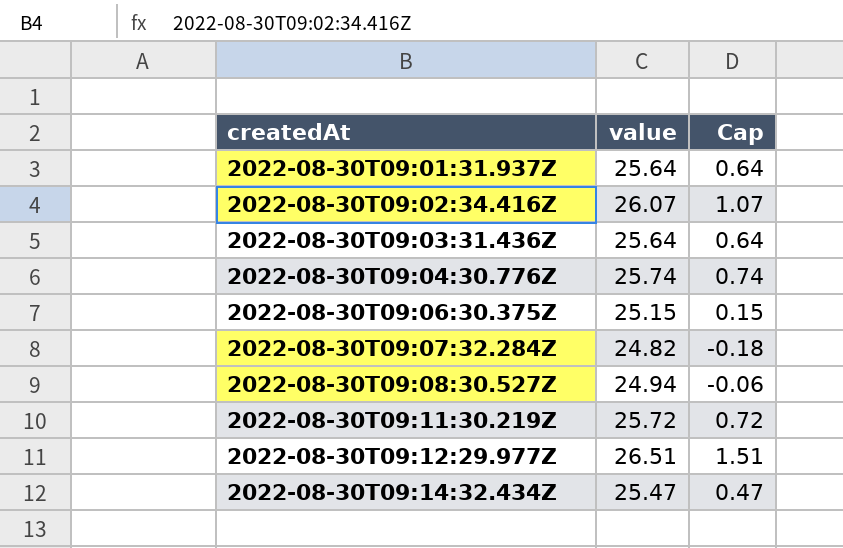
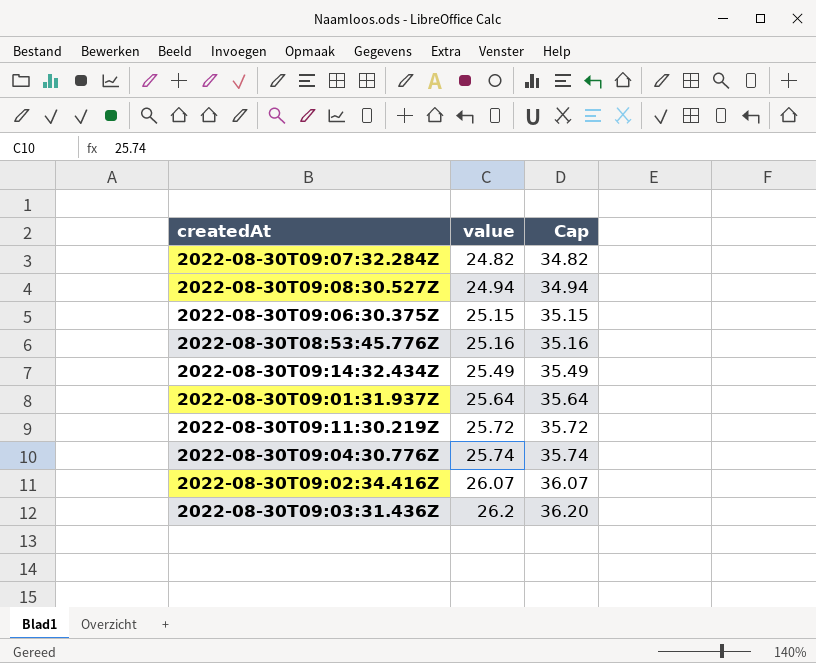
row order: createdAt ascending -> value ascending
column Cap | formula: [value] - 25 -> [value] + 10
row 2022-08-30T09:12:29.977Z: 26.51 | 1.51 -> none
row 2022-08-30T08:53:45.776Z: none -> 25.16 | 35.16
2022-08-30T09:14:32.434Z | value: 25.47 -> 25.49
2022-08-30T09:03:31.436Z | value: 25.64 -> 26.2

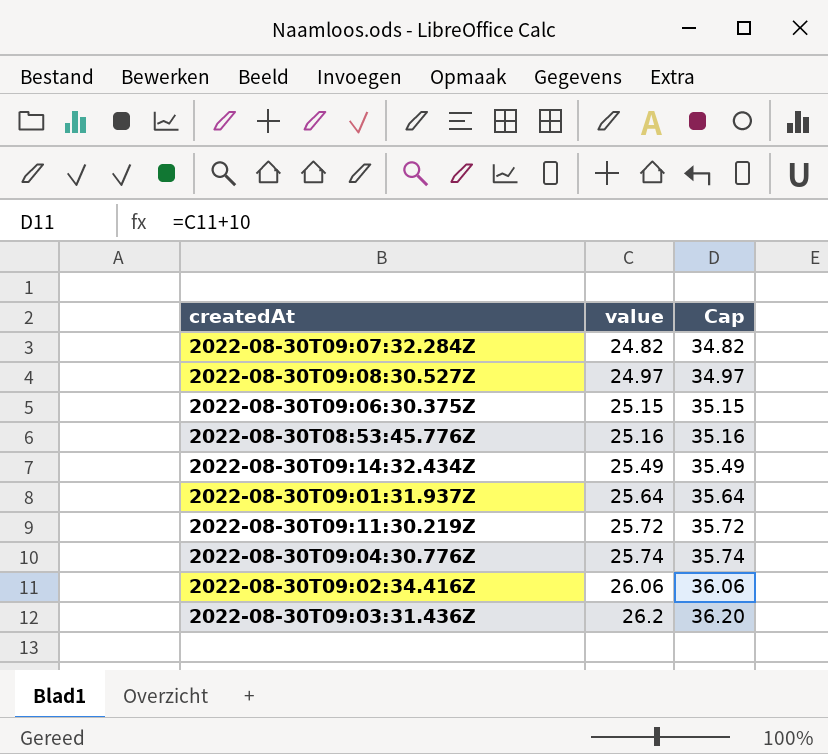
2022-08-30T09:08:30.527Z | value: 24.94 -> 24.97
2022-08-30T09:08:30.527Z | Cap: 34.94 -> 34.97
2022-08-30T09:02:34.416Z | value: 26.07 -> 26.06
2022-08-30T09:02:34.416Z | Cap: 36.07 -> 36.06

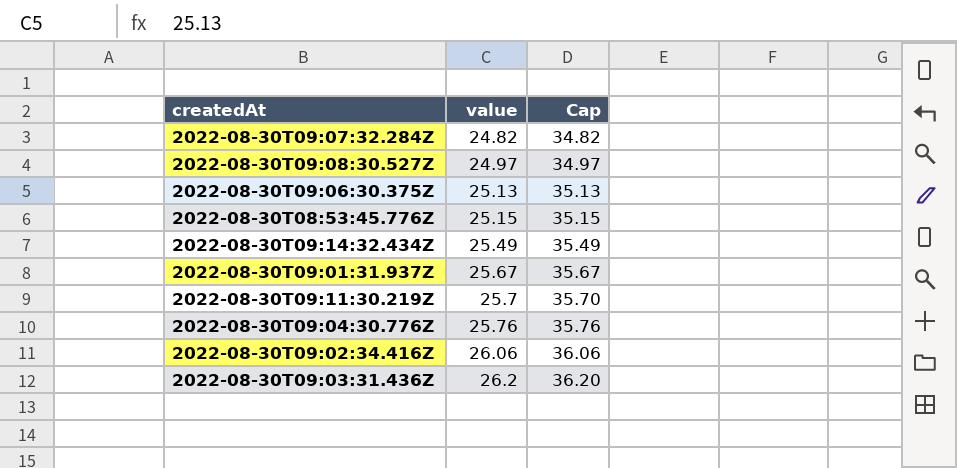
2022-08-30T09:06:30.375Z | value: 25.15 -> 25.13
2022-08-30T09:06:30.375Z | Cap: 35.15 -> 35.13
2022-08-30T08:53:45.776Z | value: 25.16 -> 25.15
2022-08-30T08:53:45.776Z | Cap: 35.16 -> 35.15
2022-08-30T09:01:31.937Z | value: 25.64 -> 25.67
2022-08-30T09:01:31.937Z | Cap: 35.64 -> 35.67
2022-08-30T09:11:30.219Z | value: 25.72 -> 25.7
2022-08-30T09:11:30.219Z | Cap: 35.72 -> 35.70
2022-08-30T09:04:30.776Z | value: 25.74 -> 25.76
2022-08-30T09:04:30.776Z | Cap: 35.74 -> 35.76

